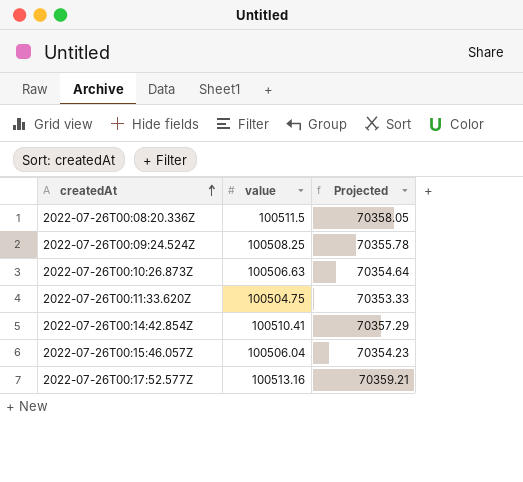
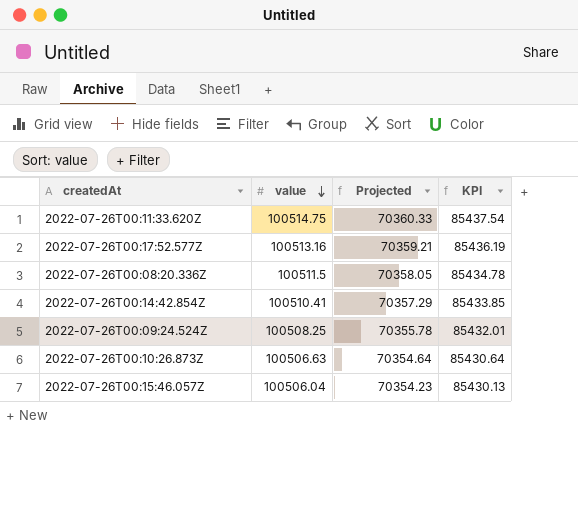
row order: createdAt ascending -> value descending
column KPI | formula: none -> [value] * 0.85
2022-07-26T00:11:33.620Z | value: 100504.75 -> 100514.75
2022-07-26T00:11:33.620Z | Projected: 70353.33 -> 70360.33

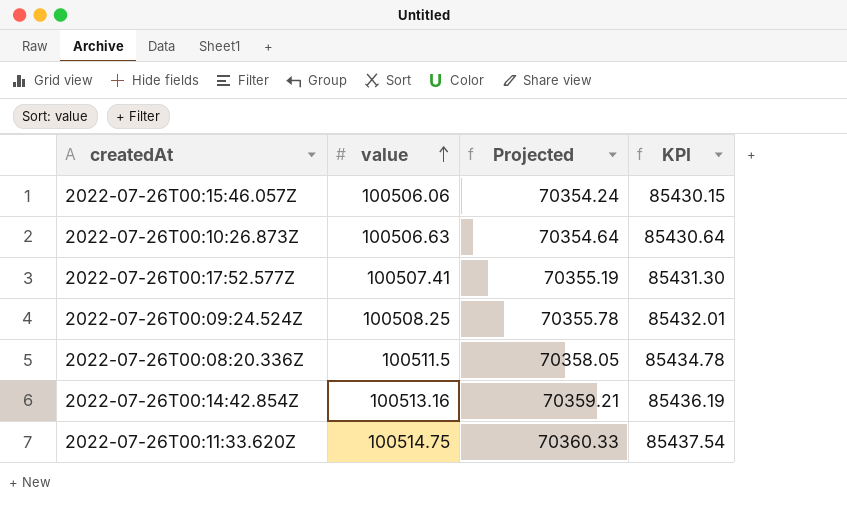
row order: value descending -> value ascending
2022-07-26T00:15:46.057Z | value: 100506.04 -> 100506.06
2022-07-26T00:15:46.057Z | Projected: 70354.23 -> 70354.24
2022-07-26T00:15:46.057Z | KPI: 85430.13 -> 85430.15
2022-07-26T00:17:52.577Z | value: 100513.16 -> 100507.41
2022-07-26T00:17:52.577Z | Projected: 70359.21 -> 70355.19
2022-07-26T00:17:52.577Z | KPI: 85436.19 -> 85431.30
2022-07-26T00:14:42.854Z | value: 100510.41 -> 100513.16
2022-07-26T00:14:42.854Z | Projected: 70357.29 -> 70359.21
2022-07-26T00:14:42.854Z | KPI: 85433.85 -> 85436.19

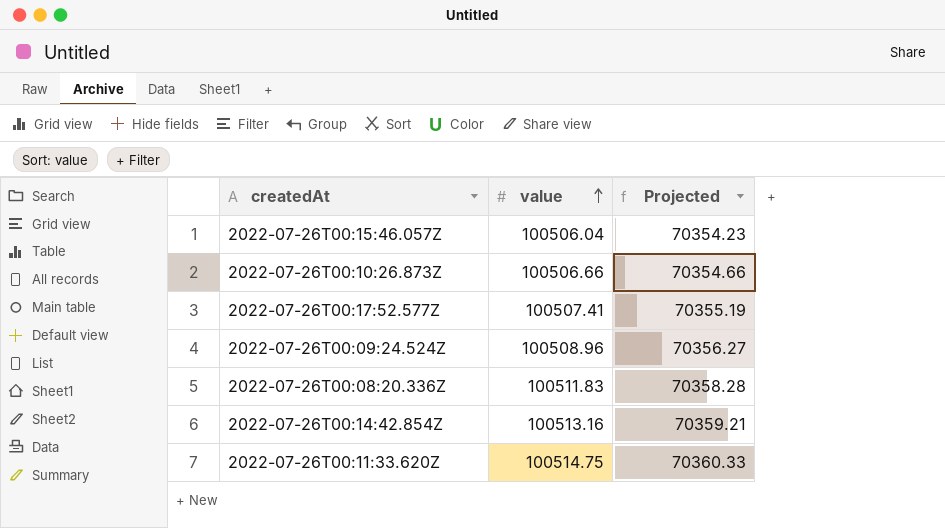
column KPI | formula: [value] * 0.85 -> none
2022-07-26T00:15:46.057Z | value: 100506.06 -> 100506.04
2022-07-26T00:15:46.057Z | Projected: 70354.24 -> 70354.23
2022-07-26T00:10:26.873Z | value: 100506.63 -> 100506.66
2022-07-26T00:10:26.873Z | Projected: 70354.64 -> 70354.66
2022-07-26T00:09:24.524Z | value: 100508.25 -> 100508.96
2022-07-26T00:09:24.524Z | Projected: 70355.78 -> 70356.27
2022-07-26T00:08:20.336Z | value: 100511.5 -> 100511.83
2022-07-26T00:08:20.336Z | Projected: 70358.05 -> 70358.28

